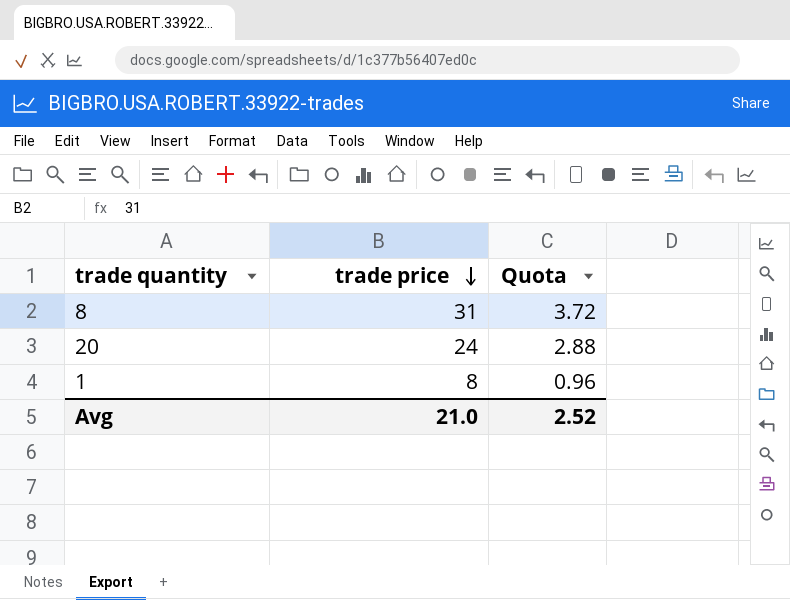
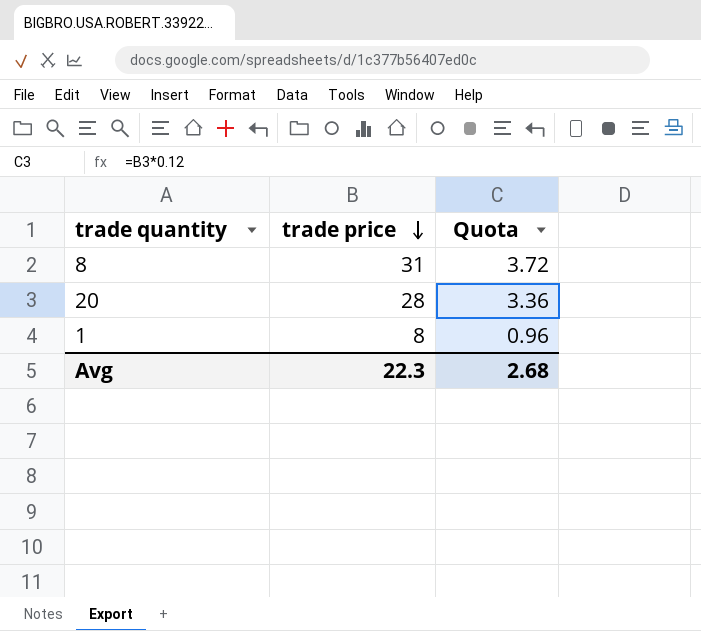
20 | trade price: 24 -> 28
20 | Quota: 2.88 -> 3.36
Avg | trade price: 21.0 -> 22.3
Avg | Quota: 2.52 -> 2.68

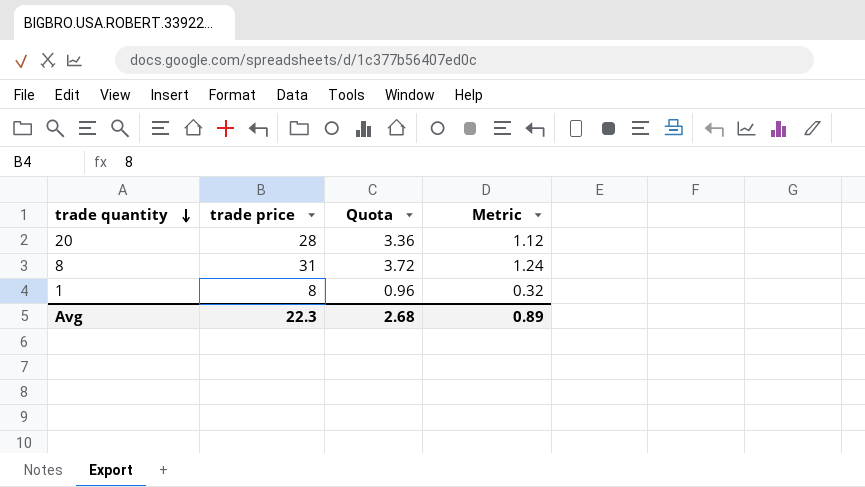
row order: trade price descending -> trade quantity descending
column Metric | formula: none -> [trade price] * 0.04

